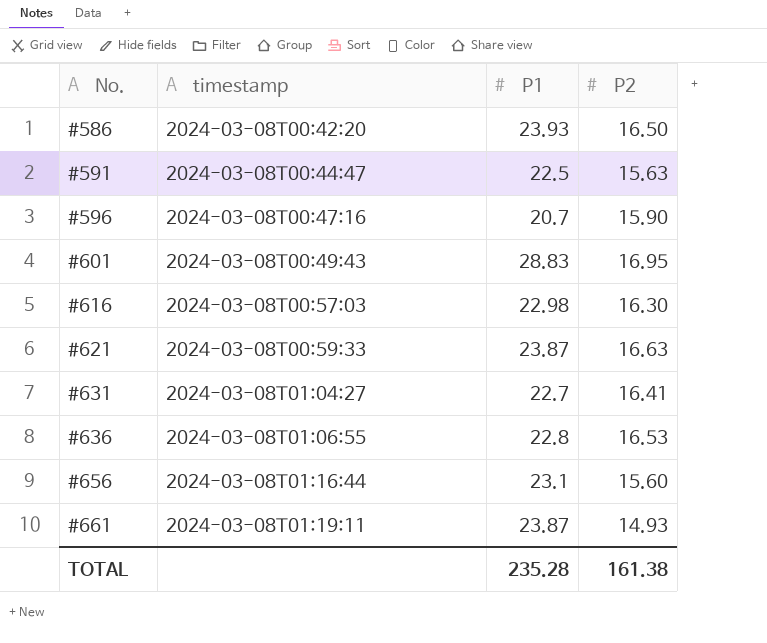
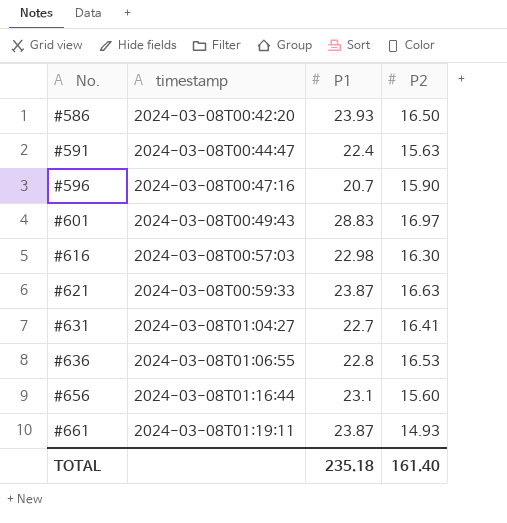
#591 | P1: 22.5 -> 22.4
#601 | P2: 16.95 -> 16.97
TOTAL | P1: 235.28 -> 235.18
TOTAL | P2: 161.38 -> 161.40

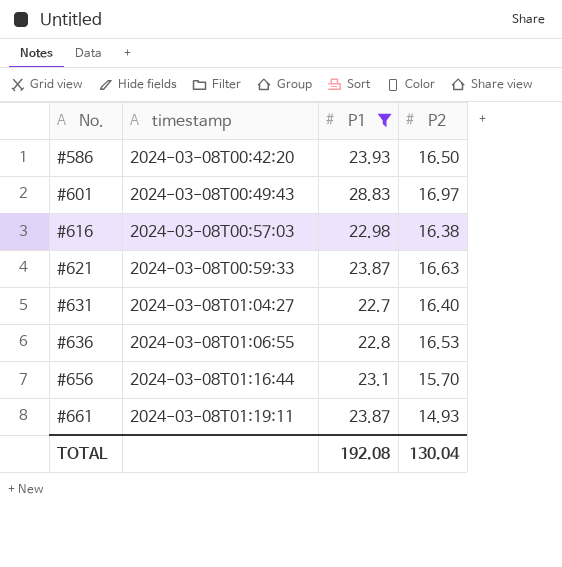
filter: none -> P1 >= 22.7
#616 | P2: 16.30 -> 16.38
#631 | P2: 16.41 -> 16.40
#656 | P2: 15.60 -> 15.70
TOTAL | P1: 235.18 -> 192.08
TOTAL | P2: 161.40 -> 130.04

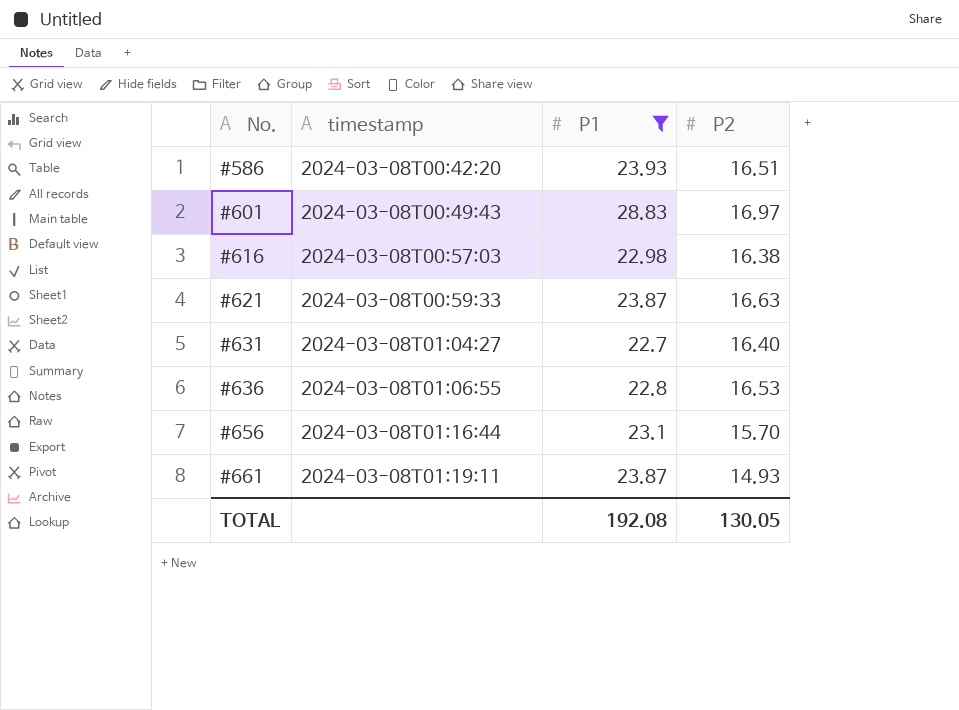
#586 | P2: 16.50 -> 16.51
TOTAL | P2: 130.04 -> 130.05

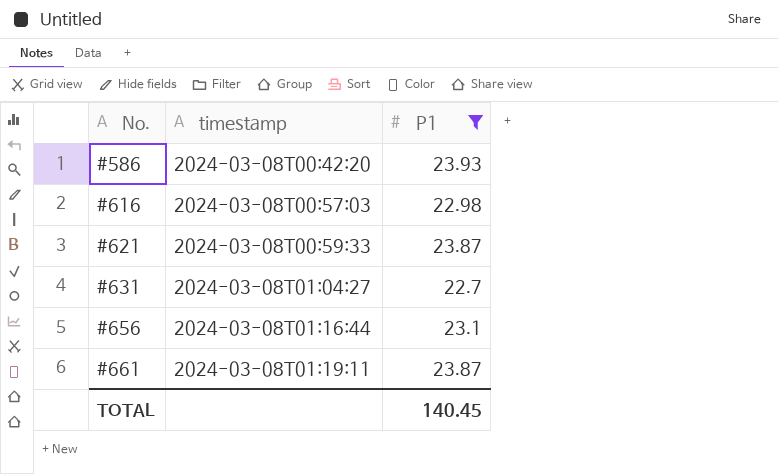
column P2 | position: 4 -> none
row #601: 2024-03-08T00:49:43 | 28.83 | 16.97 -> none
row #636: 2024-03-08T01:06:55 | 22.8 | 16.53 -> none
TOTAL | P1: 192.08 -> 140.45

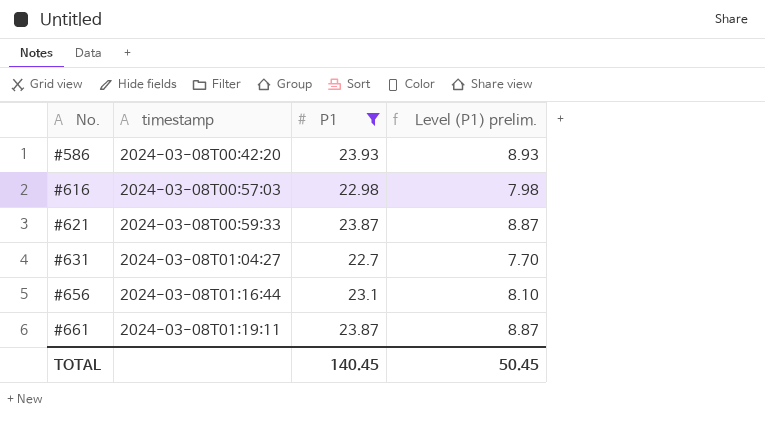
column Level (P1) prelim. | formula: none -> [P1] - 15

